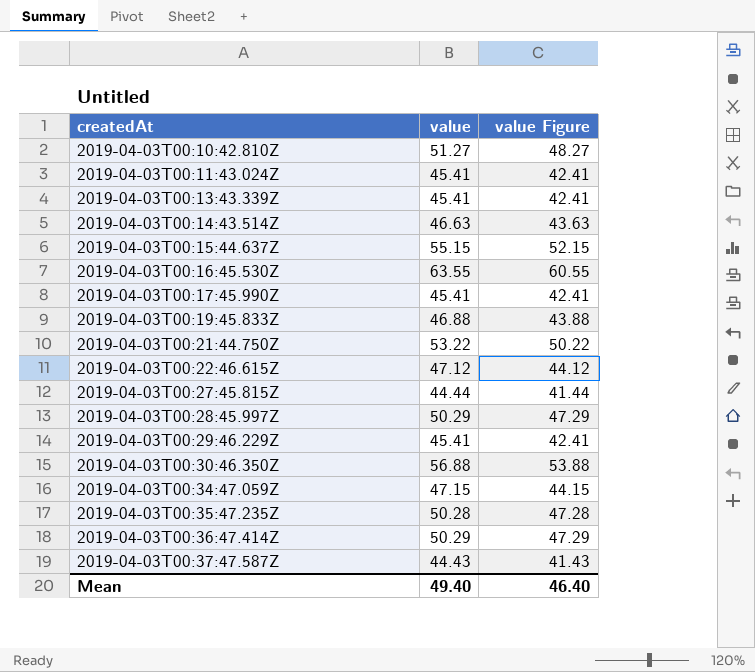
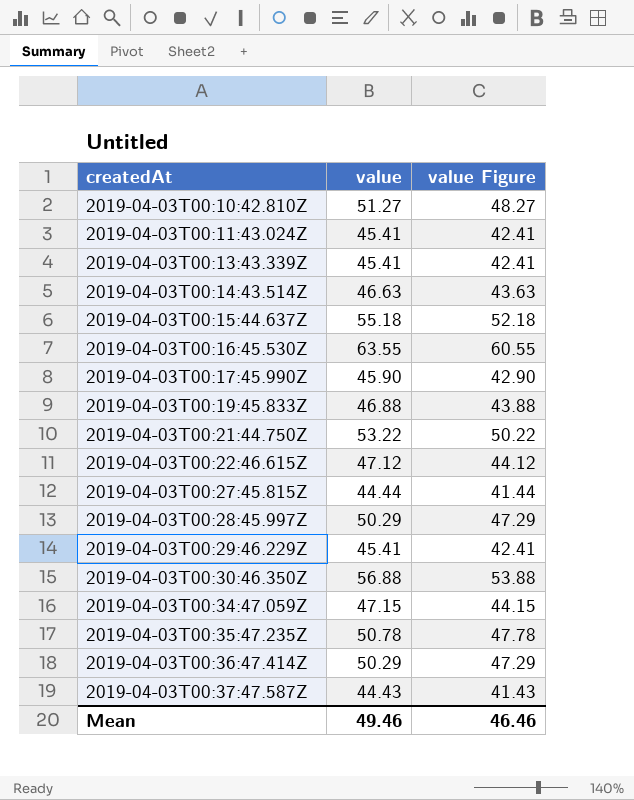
2019-04-03T00:15:44.637Z | value: 55.15 -> 55.18
2019-04-03T00:15:44.637Z | value Figure: 52.15 -> 52.18
2019-04-03T00:17:45.990Z | value: 45.41 -> 45.90
2019-04-03T00:17:45.990Z | value Figure: 42.41 -> 42.90
2019-04-03T00:35:47.235Z | value: 50.28 -> 50.78
2019-04-03T00:35:47.235Z | value Figure: 47.28 -> 47.78
Mean | value: 49.40 -> 49.46
Mean | value Figure: 46.40 -> 46.46

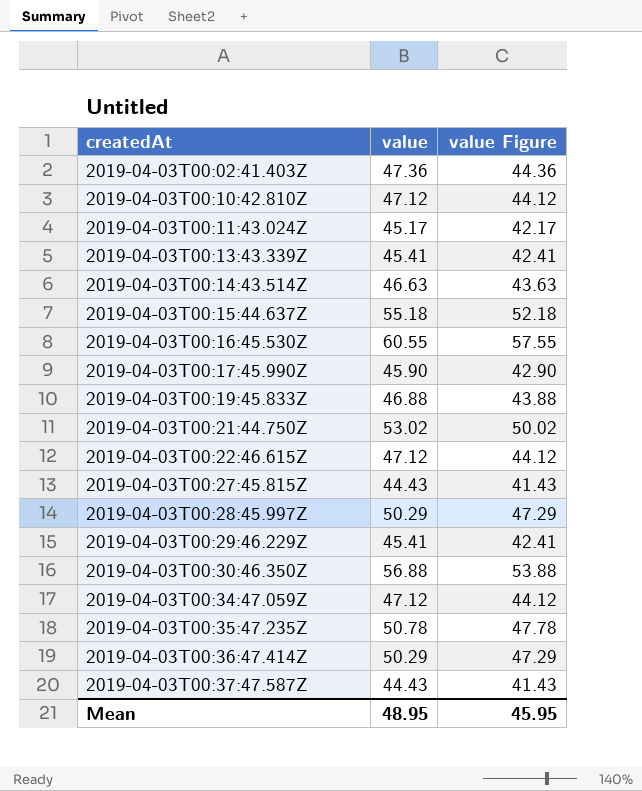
row 2019-04-03T00:02:41.403Z: none -> 47.36 | 44.36
2019-04-03T00:10:42.810Z | value: 51.27 -> 47.12
2019-04-03T00:10:42.810Z | value Figure: 48.27 -> 44.12
2019-04-03T00:11:43.024Z | value: 45.41 -> 45.17
2019-04-03T00:11:43.024Z | value Figure: 42.41 -> 42.17
2019-04-03T00:16:45.530Z | value: 63.55 -> 60.55
2019-04-03T00:16:45.530Z | value Figure: 60.55 -> 57.55
2019-04-03T00:21:44.750Z | value: 53.22 -> 53.02
2019-04-03T00:21:44.750Z | value Figure: 50.22 -> 50.02
2019-04-03T00:27:45.815Z | value: 44.44 -> 44.43
2019-04-03T00:27:45.815Z | value Figure: 41.44 -> 41.43
2019-04-03T00:34:47.059Z | value: 47.15 -> 47.12
2019-04-03T00:34:47.059Z | value Figure: 44.15 -> 44.12
Mean | value: 49.46 -> 48.95
Mean | value Figure: 46.46 -> 45.95

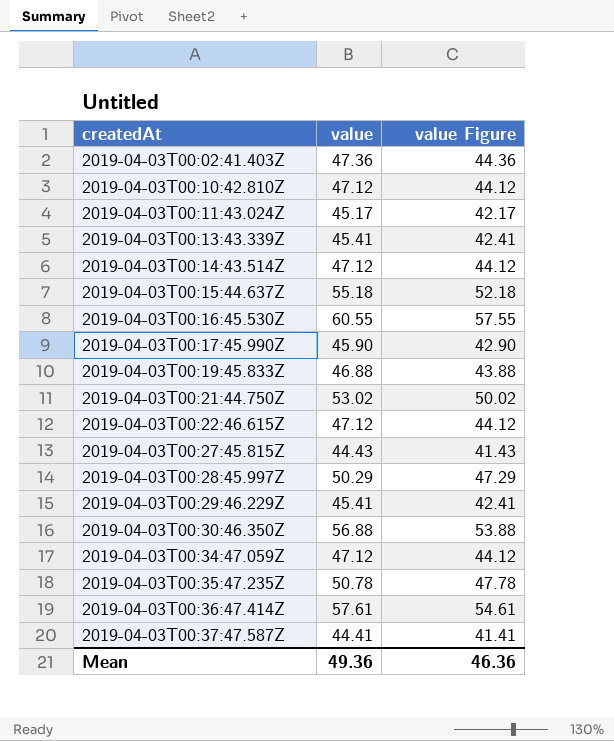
2019-04-03T00:14:43.514Z | value: 46.63 -> 47.12
2019-04-03T00:14:43.514Z | value Figure: 43.63 -> 44.12
2019-04-03T00:36:47.414Z | value: 50.29 -> 57.61
2019-04-03T00:36:47.414Z | value Figure: 47.29 -> 54.61
2019-04-03T00:37:47.587Z | value: 44.43 -> 44.41
2019-04-03T00:37:47.587Z | value Figure: 41.43 -> 41.41
Mean | value: 48.95 -> 49.36
Mean | value Figure: 45.95 -> 46.36

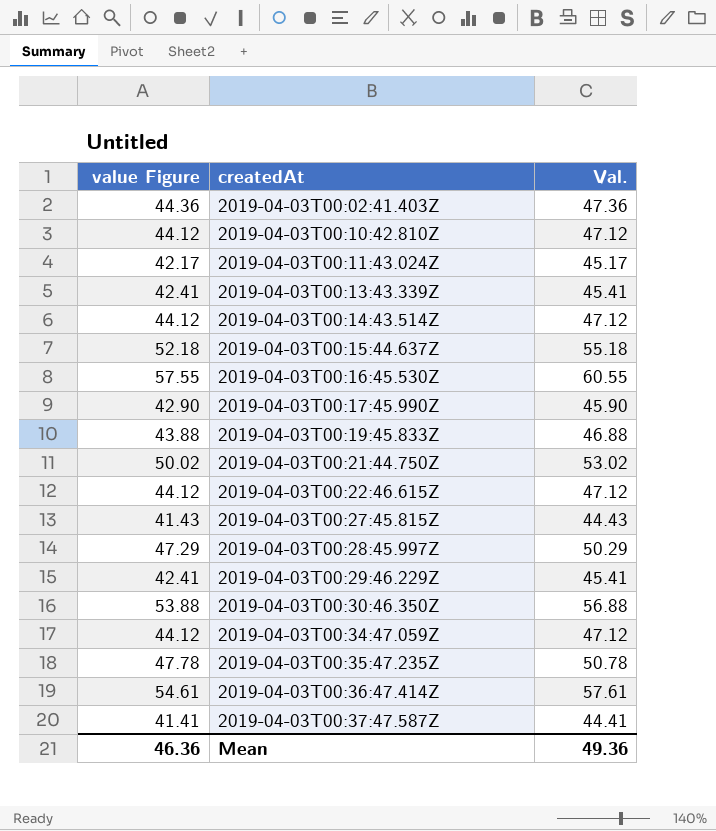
column value Figure | position: 3 -> 1
column name: value -> Val.

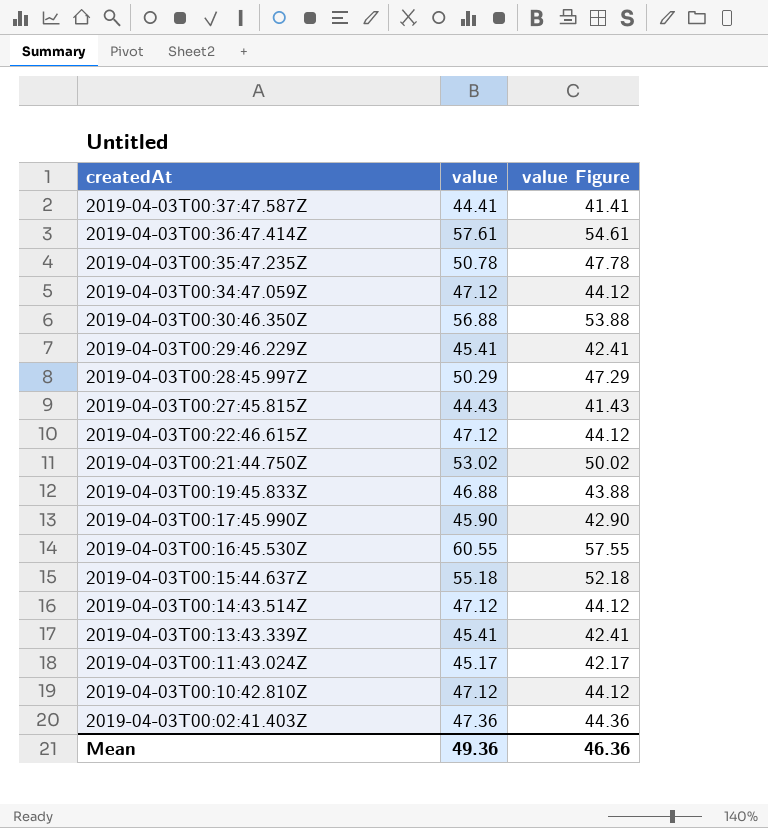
row order: createdAt ascending -> createdAt descending
column name: Val. -> value
column value Figure | position: 1 -> 3

